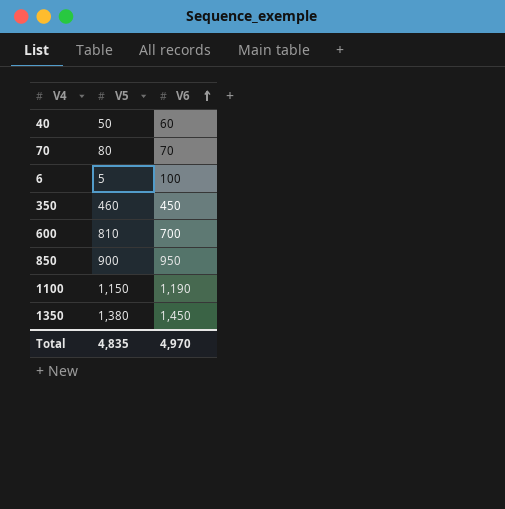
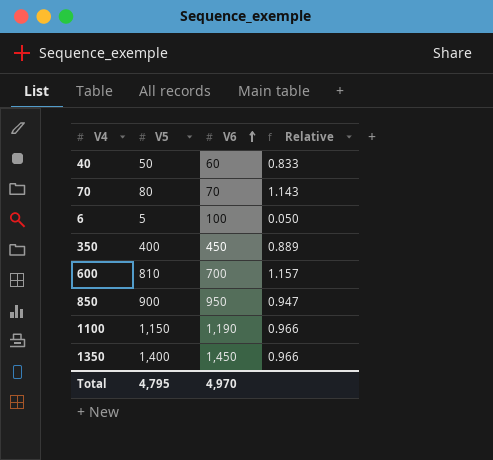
column Relative | formula: none -> [V5] / [V6]
350 | V5: 460 -> 400
1350 | V5: 1,380 -> 1,400
Total | V5: 4,835 -> 4,795

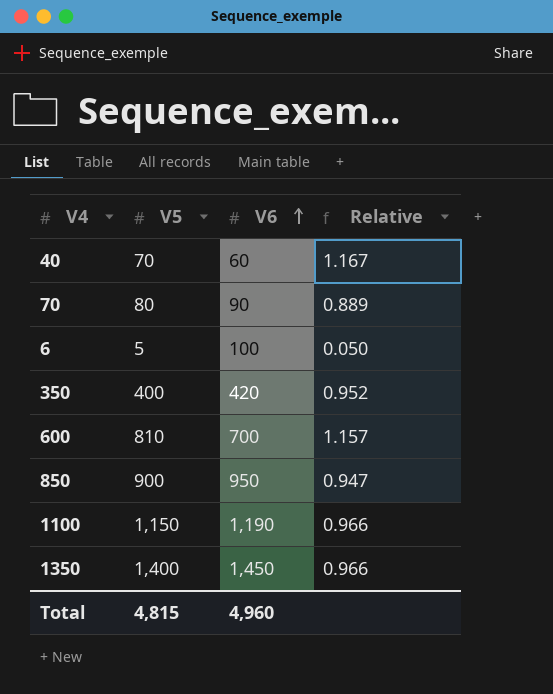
40 | V5: 50 -> 70
40 | Relative: 0.833 -> 1.167
70 | V6: 70 -> 90
70 | Relative: 1.143 -> 0.889
350 | V6: 450 -> 420
350 | Relative: 0.889 -> 0.952
Total | V5: 4,795 -> 4,815
Total | V6: 4,970 -> 4,960

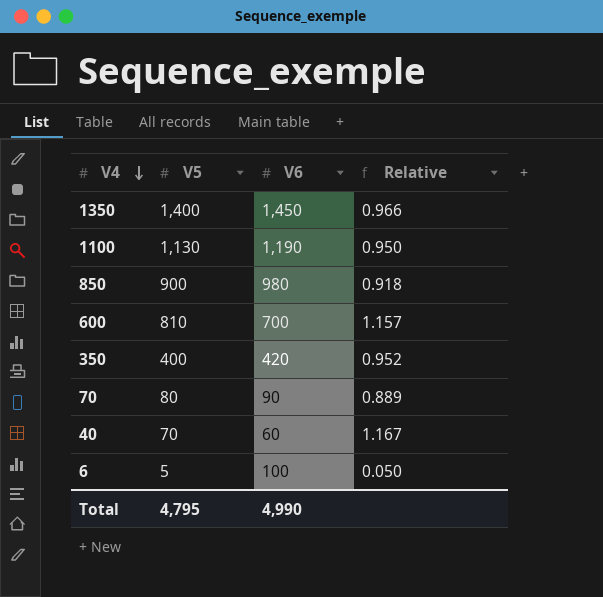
row order: V6 ascending -> V4 descending
1100 | V5: 1,150 -> 1,130
1100 | Relative: 0.966 -> 0.950
850 | V6: 950 -> 980
850 | Relative: 0.947 -> 0.918
Total | V5: 4,815 -> 4,795
Total | V6: 4,960 -> 4,990

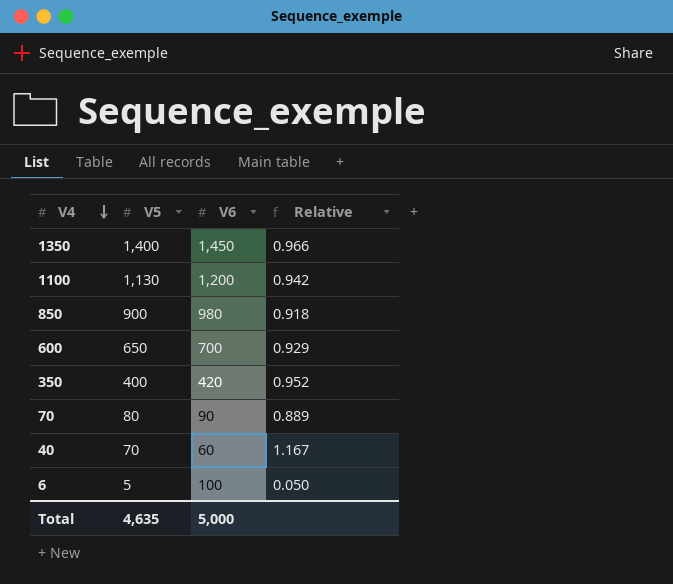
1100 | V6: 1,190 -> 1,200
1100 | Relative: 0.950 -> 0.942
600 | V5: 810 -> 650
600 | Relative: 1.157 -> 0.929
Total | V5: 4,795 -> 4,635
Total | V6: 4,990 -> 5,000

